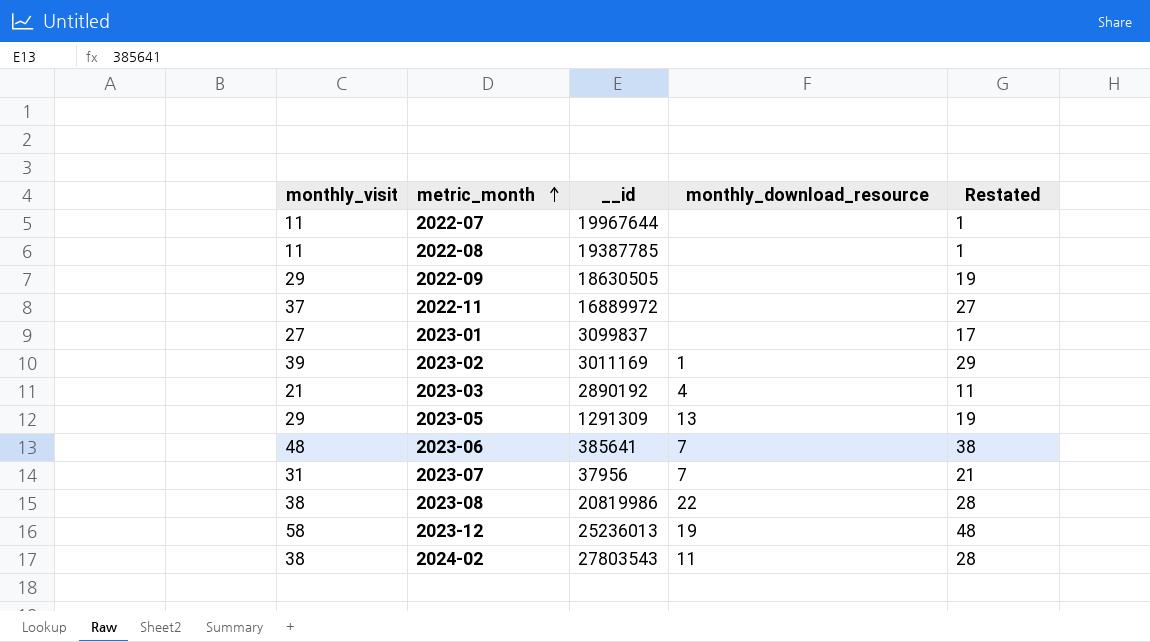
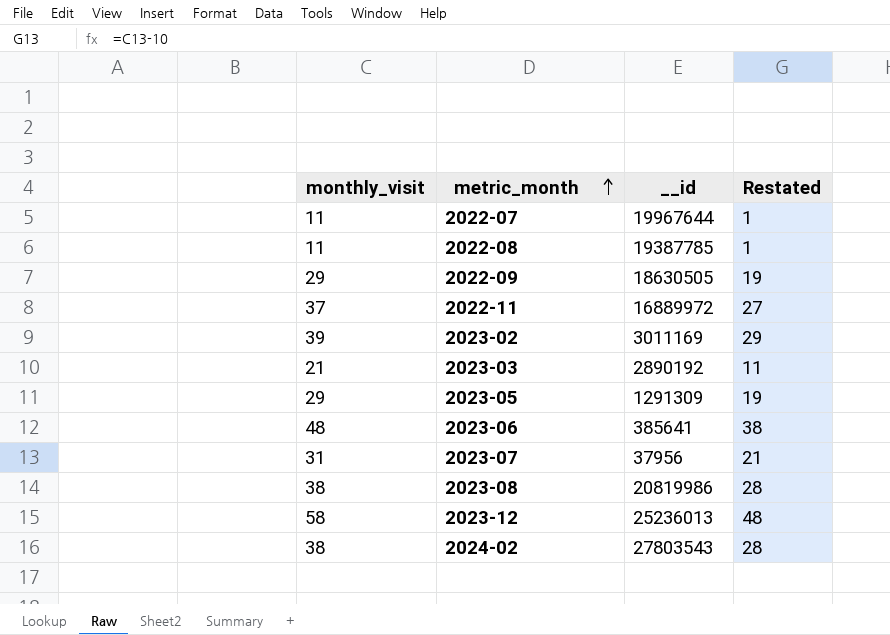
column monthly_download_resource | position: 4 -> none
row 2023-01: 27 | 3099837 | none | 17 -> none

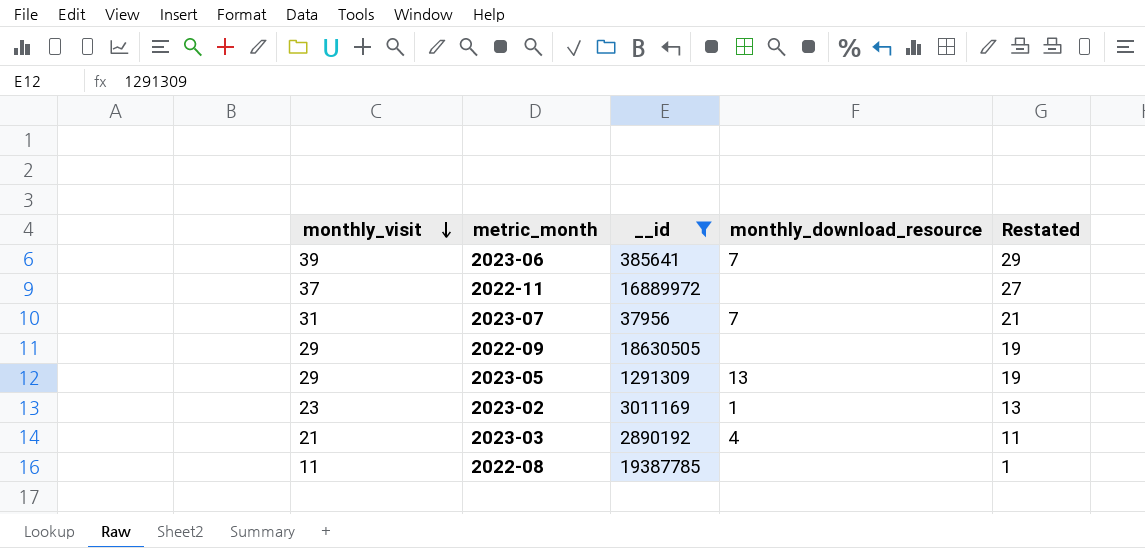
filter: none -> __id <= 19387785
row order: metric_month ascending -> monthly_visit descending
column monthly_download_resource | position: none -> 4
2023-06 | monthly_visit: 48 -> 39
2023-06 | Restated: 38 -> 29
2023-02 | monthly_visit: 39 -> 23
2023-02 | Restated: 29 -> 13

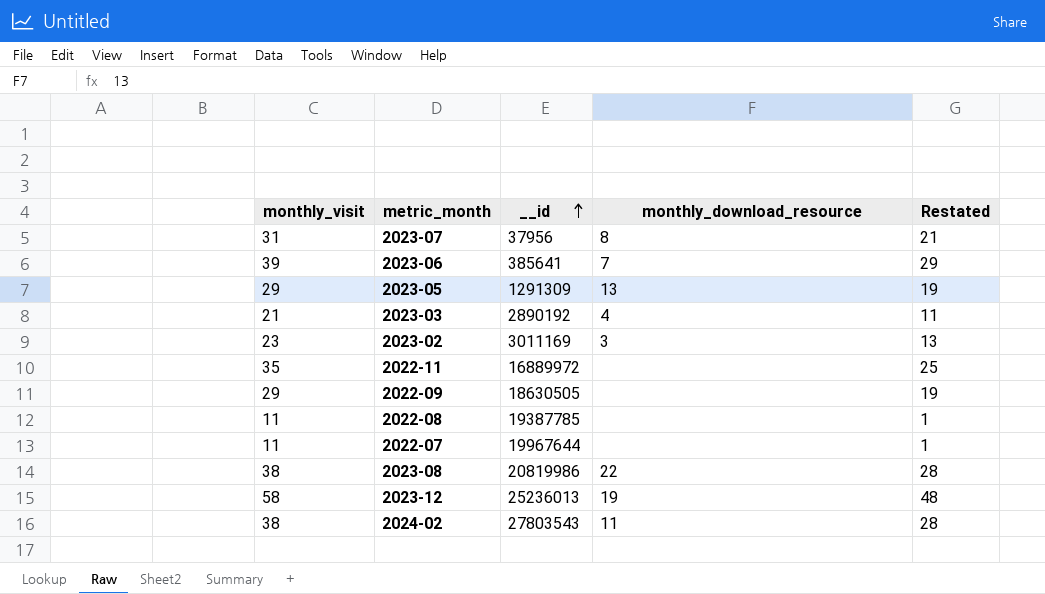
filter: __id <= 19387785 -> none
row order: monthly_visit descending -> __id ascending
2023-07 | monthly_download_resource: 7 -> 8
2023-02 | monthly_download_resource: 1 -> 3
2022-11 | monthly_visit: 37 -> 35
2022-11 | Restated: 27 -> 25

